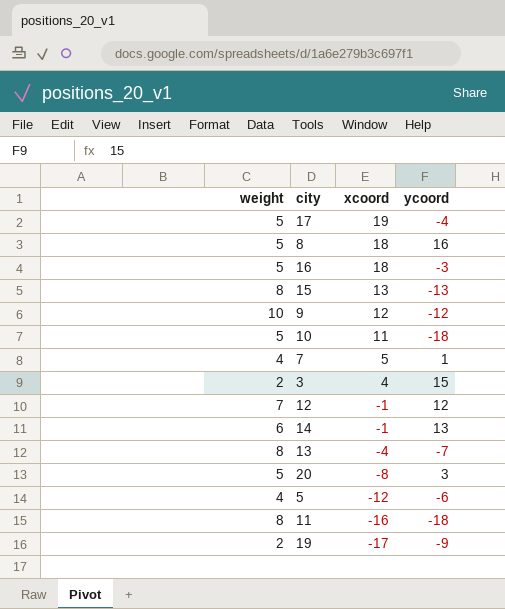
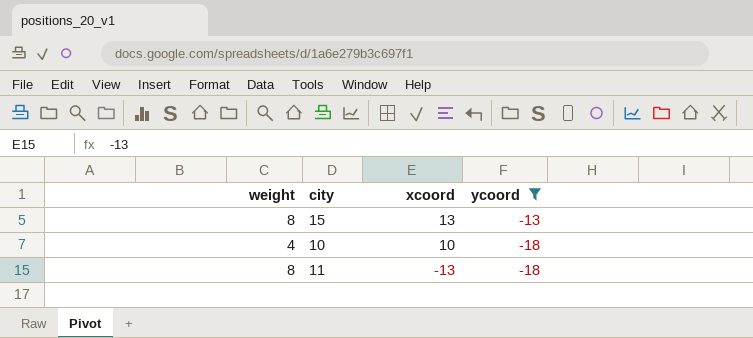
filter: none -> ycoord <= -13
10 | weight: 5 -> 4
10 | xcoord: 11 -> 10
11 | xcoord: -16 -> -13

